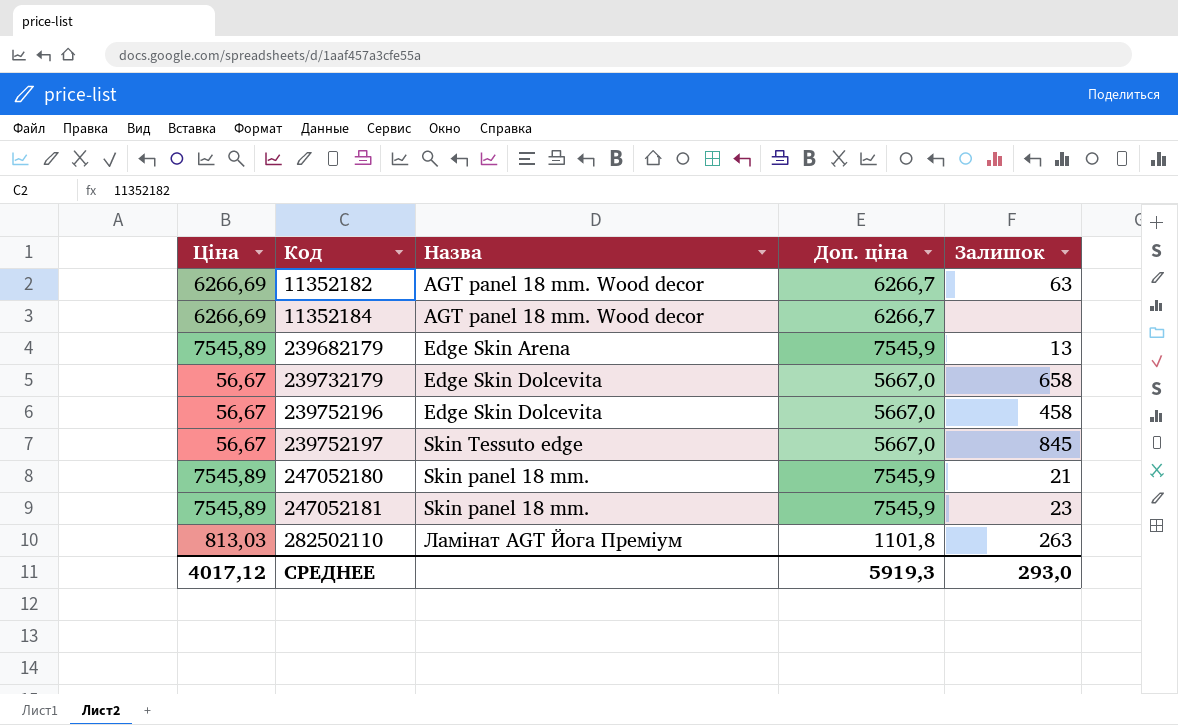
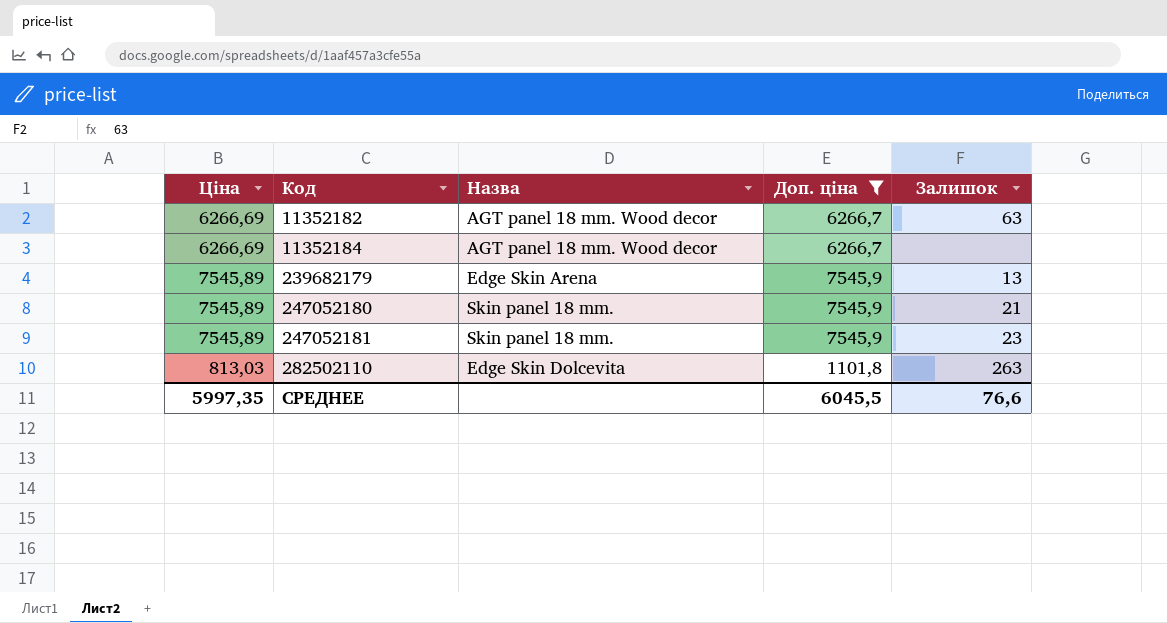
filter: none -> Доп. ціна != 5667,0
282502110 | Назва: Ламінат AGT Йога Преміум -> Edge Skin Dolcevita
СРЕДНЕЕ | Ціна: 4017,12 -> 5997,35
СРЕДНЕЕ | Доп. ціна: 5919,3 -> 6045,5
СРЕДНЕЕ | Залишок: 293,0 -> 76,6

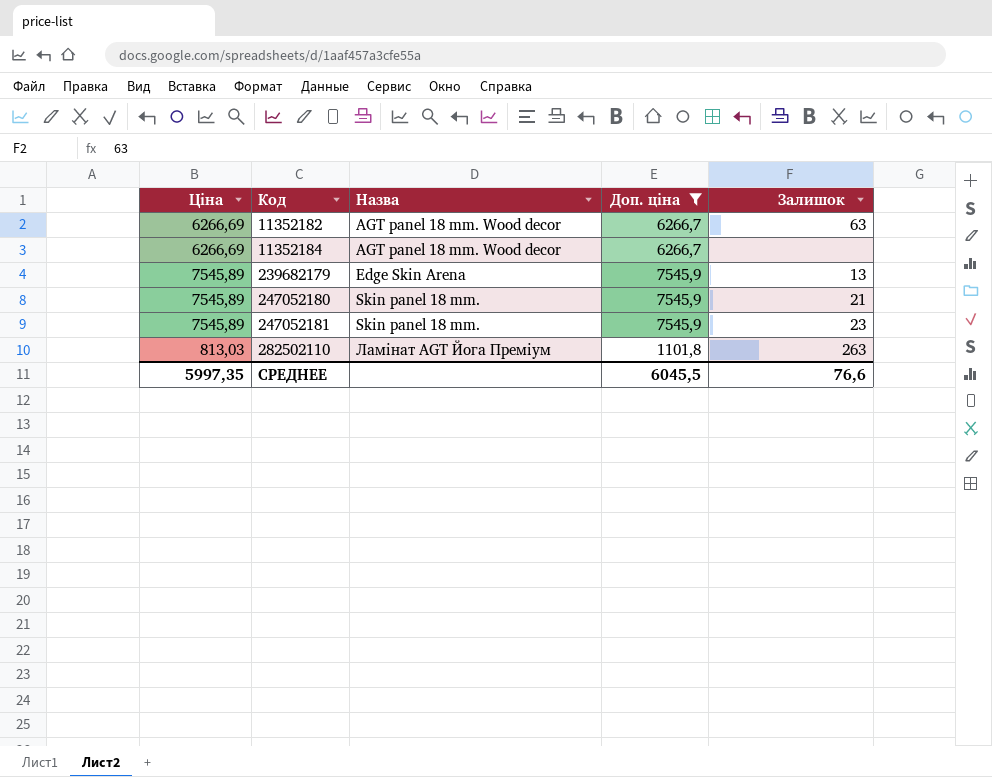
282502110 | Назва: Edge Skin Dolcevita -> Ламінат AGT Йога Преміум

